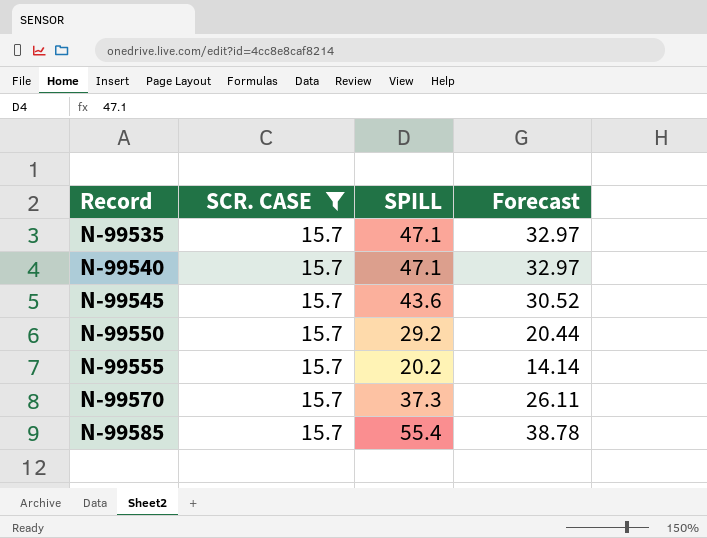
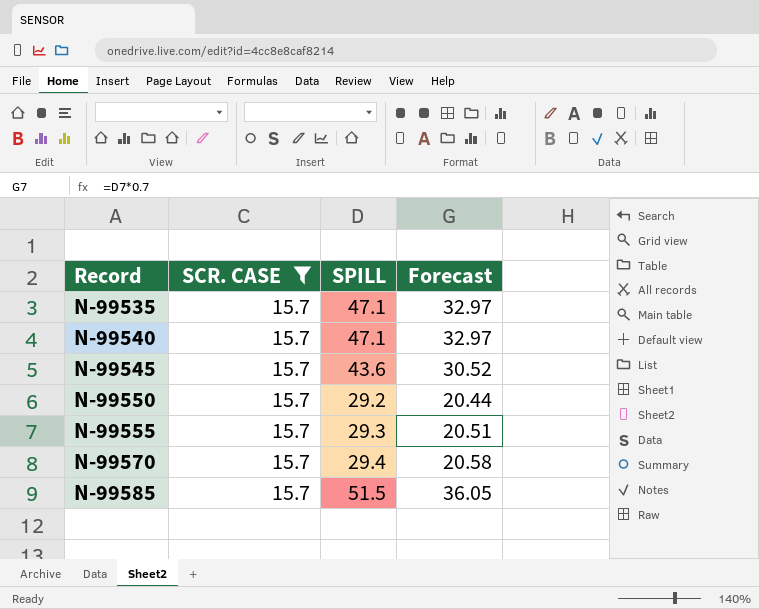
N-99555 | SPILL: 20.2 -> 29.3
N-99555 | Forecast: 14.14 -> 20.51
N-99570 | SPILL: 37.3 -> 29.4
N-99570 | Forecast: 26.11 -> 20.58
N-99585 | SPILL: 55.4 -> 51.5
N-99585 | Forecast: 38.78 -> 36.05

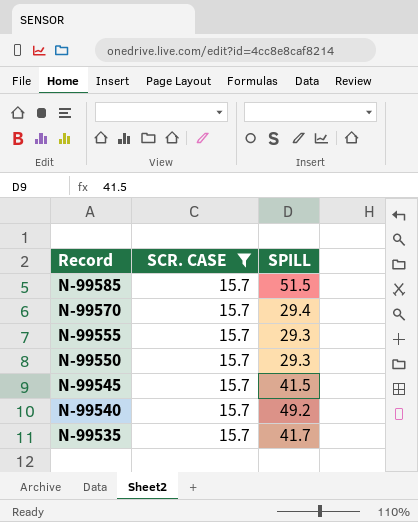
row order: Record ascending -> Record descending
column Forecast | formula: [SPILL] * 0.7 -> none
N-99550 | SPILL: 29.2 -> 29.3
N-99545 | SPILL: 43.6 -> 41.5
N-99540 | SPILL: 47.1 -> 49.2
N-99535 | SPILL: 47.1 -> 41.7

